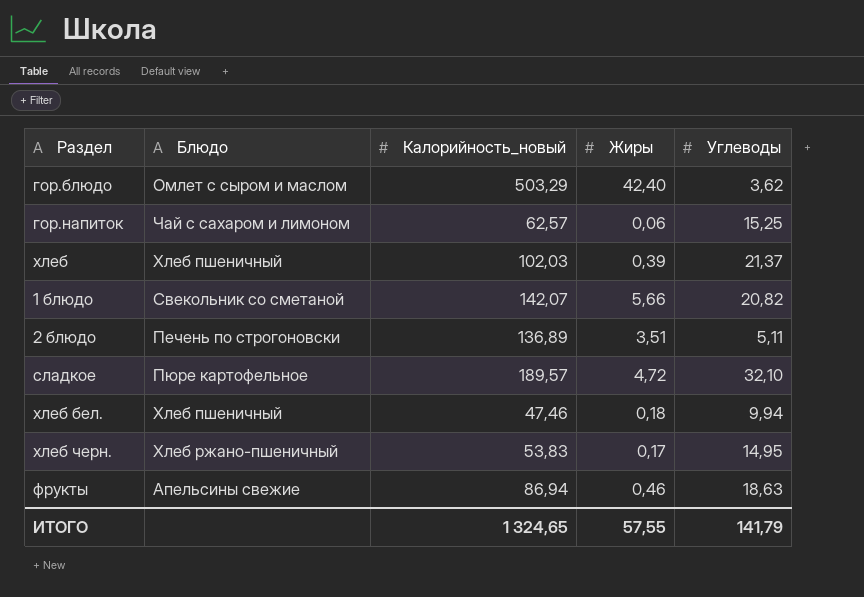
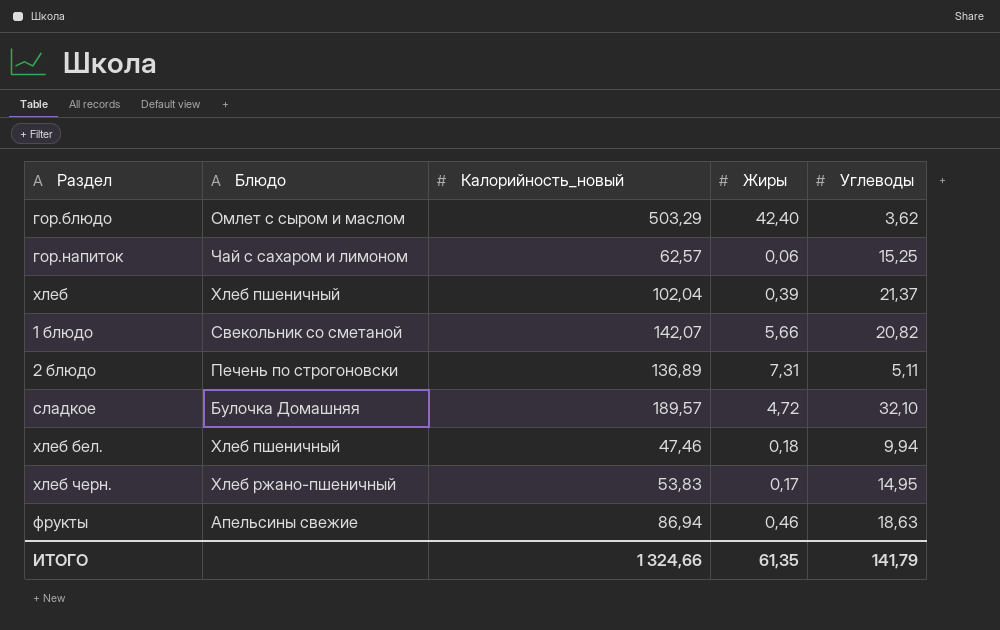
хлеб | Калорийность_новый: 102,03 -> 102,04
2 блюдо | Жиры: 3,51 -> 7,31
сладкое | Блюдо: Пюре картофельное -> Булочка Домашняя
ИТОГО | Калорийность_новый: 1 324,65 -> 1 324,66
ИТОГО | Жиры: 57,55 -> 61,35

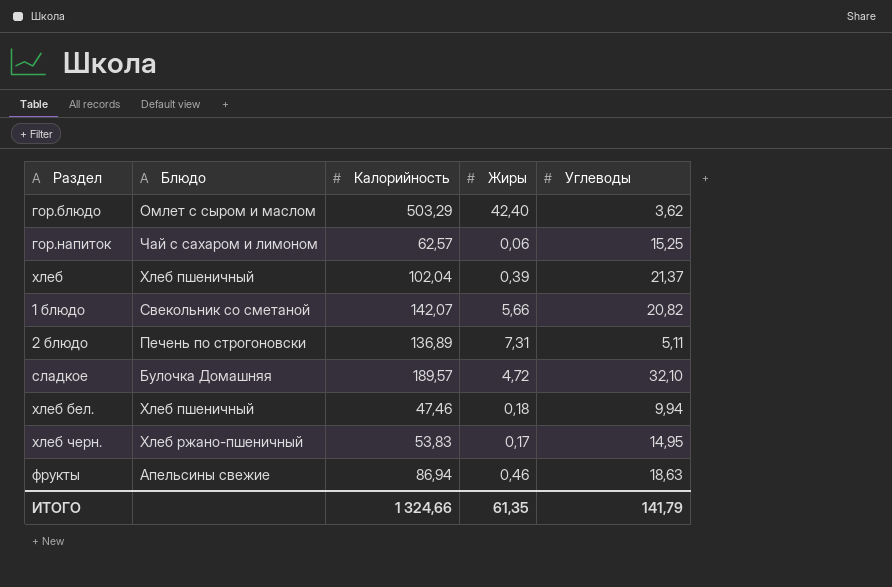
column name: Калорийность_новый -> Калорийность

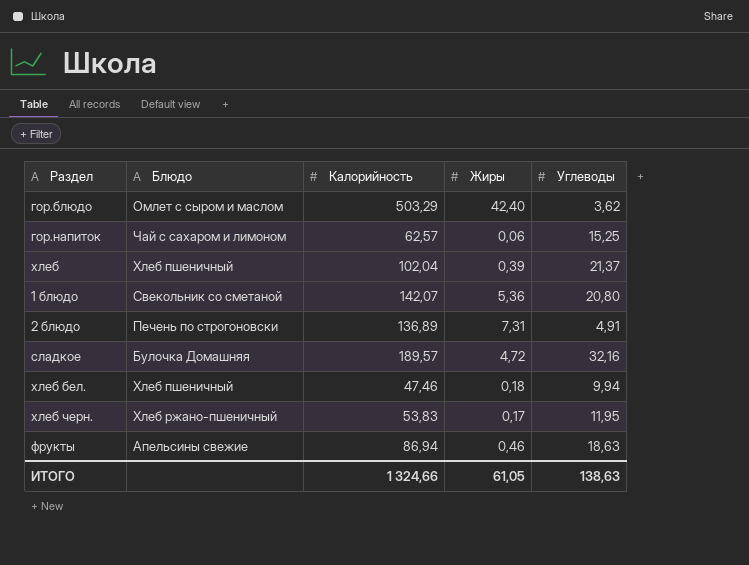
1 блюдо | Жиры: 5,66 -> 5,36
1 блюдо | Углеводы: 20,82 -> 20,80
2 блюдо | Углеводы: 5,11 -> 4,91
сладкое | Углеводы: 32,10 -> 32,16
хлеб черн. | Углеводы: 14,95 -> 11,95
ИТОГО | Жиры: 61,35 -> 61,05
ИТОГО | Углеводы: 141,79 -> 138,63

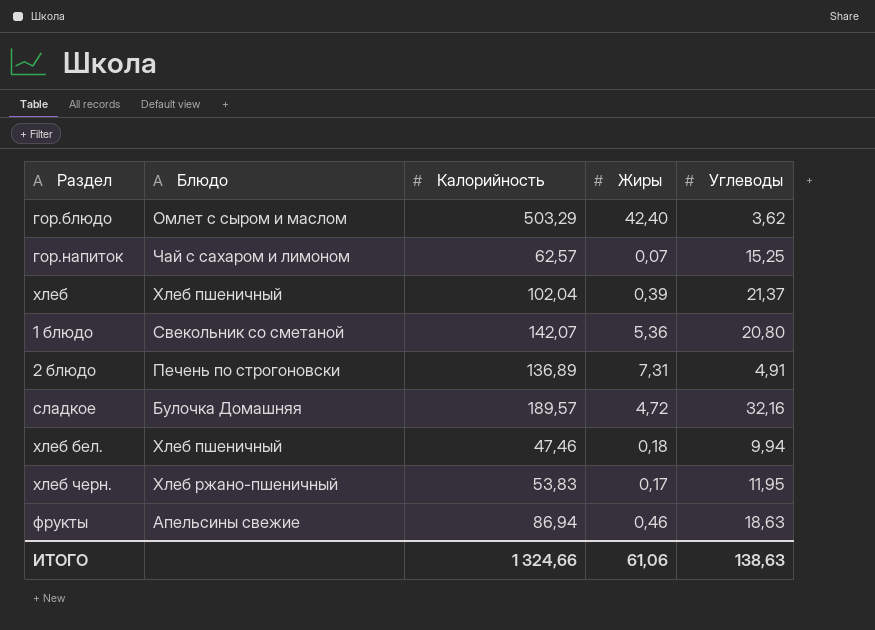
гор.напиток | Жиры: 0,06 -> 0,07
ИТОГО | Жиры: 61,05 -> 61,06

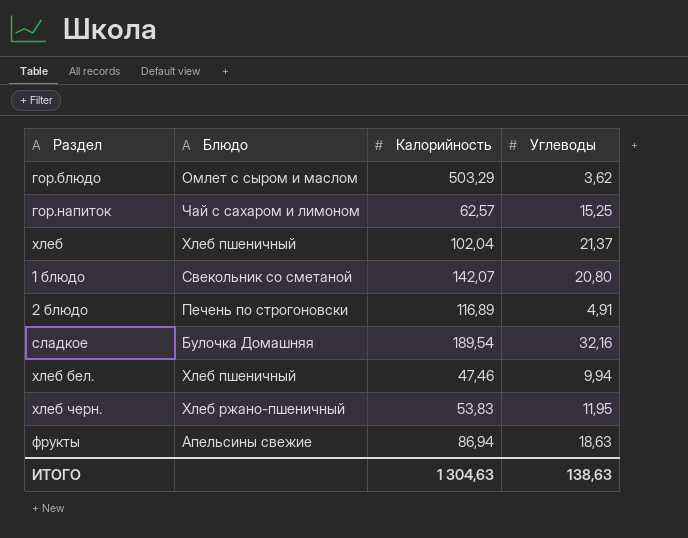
column Жиры | position: 4 -> none
2 блюдо | Калорийность: 136,89 -> 116,89
сладкое | Калорийность: 189,57 -> 189,54
ИТОГО | Калорийность: 1 324,66 -> 1 304,63

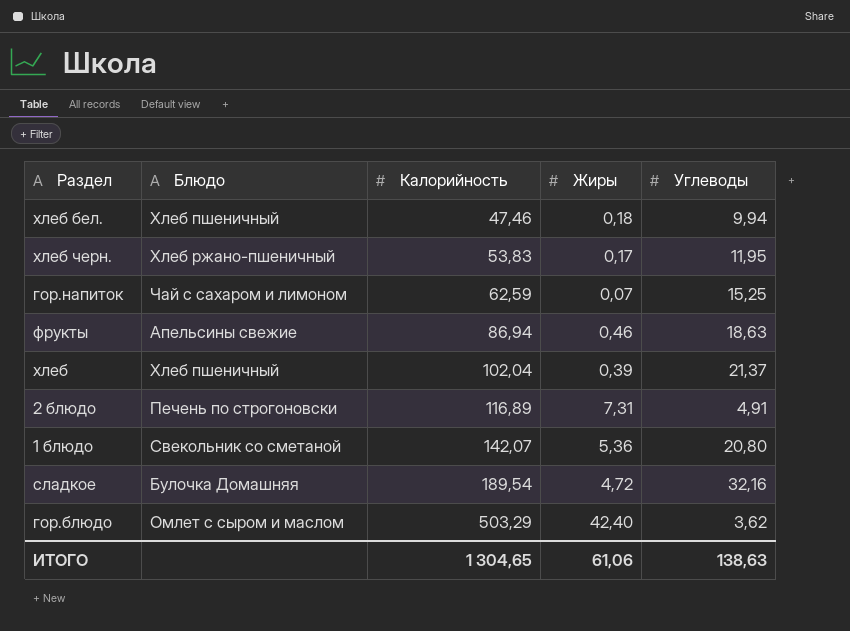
row order: none -> Калорийность ascending
column Жиры | position: none -> 4
гор.напиток | Калорийность: 62,57 -> 62,59
ИТОГО | Калорийность: 1 304,63 -> 1 304,65

